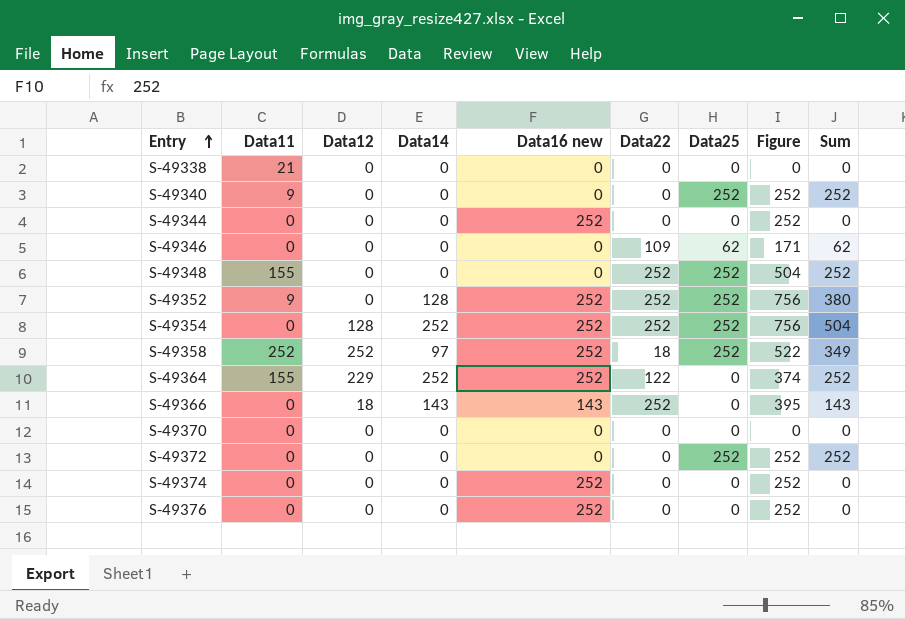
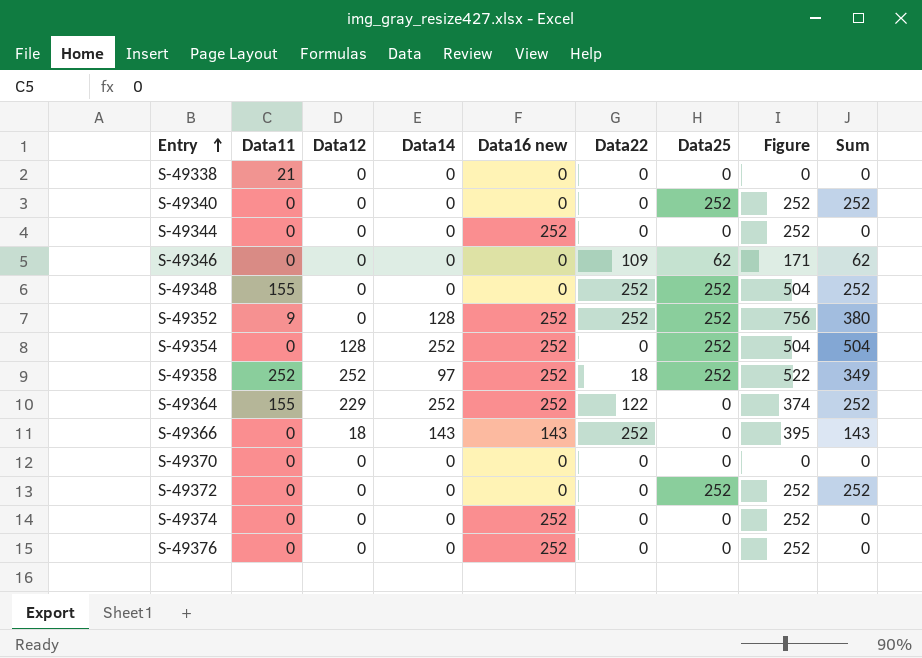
S-49340 | Data11: 9 -> 0
S-49354 | Data22: 252 -> 0
S-49354 | Figure: 756 -> 504

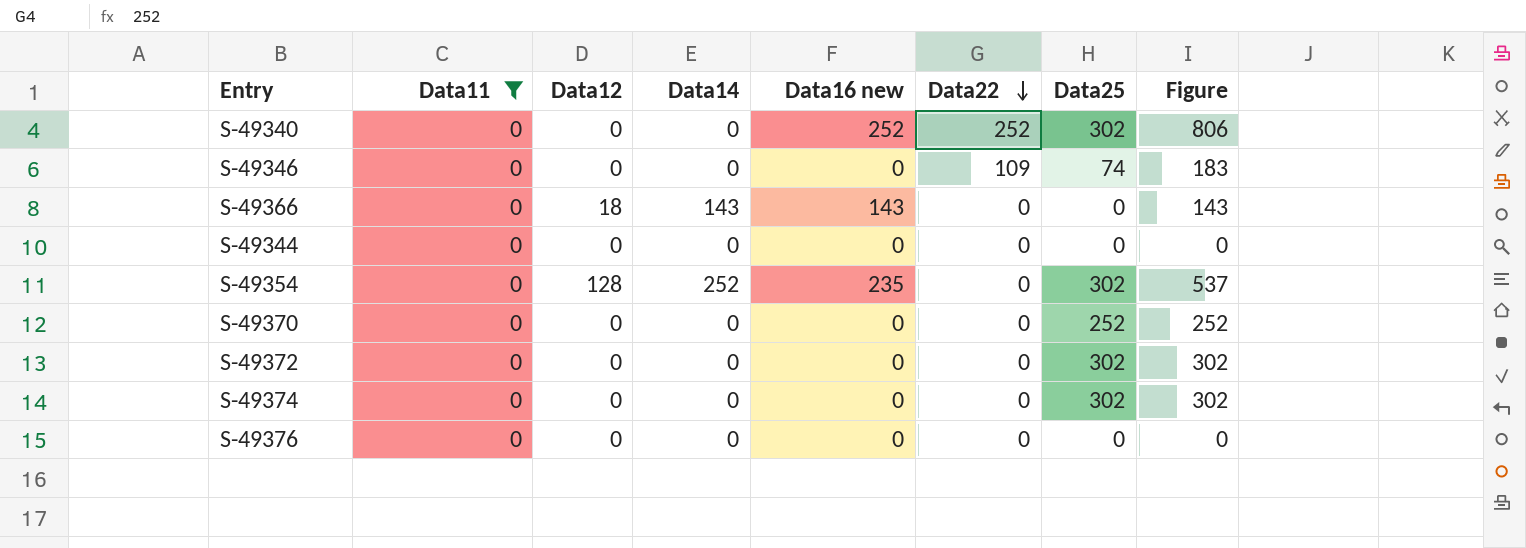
filter: none -> Data11 = 0
row order: Entry ascending -> Data22 descending
column Sum | formula: [Data14] + [Data25] -> none
S-49340 | Data16 new: 0 -> 252
S-49340 | Data22: 0 -> 252
S-49340 | Data25: 252 -> 302
S-49340 | Figure: 252 -> 806
S-49346 | Data25: 62 -> 74
S-49346 | Figure: 171 -> 183
S-49366 | Data22: 252 -> 0
S-49366 | Figure: 395 -> 143
S-49344 | Data16 new: 252 -> 0
S-49344 | Figure: 252 -> 0
S-49354 | Data16 new: 252 -> 235
S-49354 | Data25: 252 -> 302
S-49354 | Figure: 504 -> 537
S-49370 | Data25: 0 -> 252
S-49370 | Figure: 0 -> 252
S-49372 | Data25: 252 -> 302
S-49372 | Figure: 252 -> 302
S-49374 | Data16 new: 252 -> 0
S-49374 | Data25: 0 -> 302
S-49374 | Figure: 252 -> 302
S-49376 | Data16 new: 252 -> 0
S-49376 | Figure: 252 -> 0

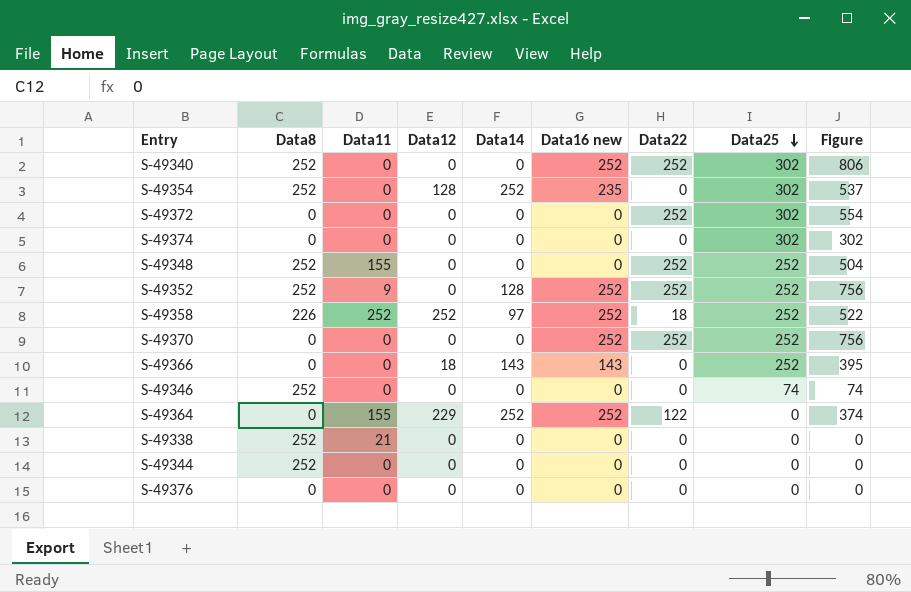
filter: Data11 = 0 -> none
row order: Data22 descending -> Data25 descending
column Data8 | position: none -> 2
S-49372 | Data22: 0 -> 252
S-49372 | Figure: 302 -> 554
S-49370 | Data16 new: 0 -> 252
S-49370 | Data22: 0 -> 252
S-49370 | Figure: 252 -> 756
S-49366 | Data25: 0 -> 252
S-49366 | Figure: 143 -> 395
S-49346 | Data22: 109 -> 0
S-49346 | Figure: 183 -> 74

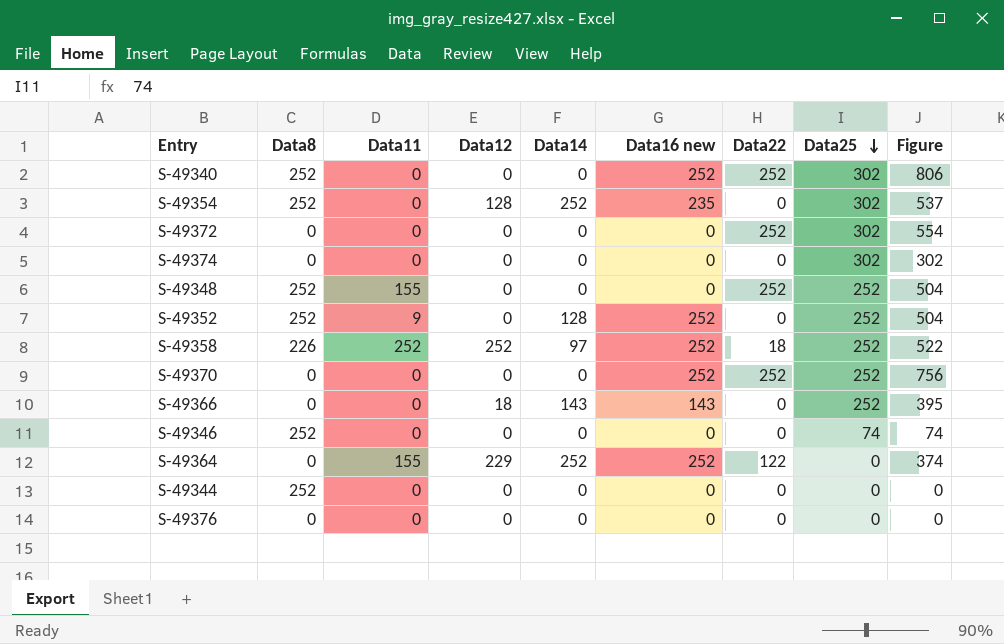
row S-49338: 252 | 21 | 0 | 0 | 0 | 0 | 0 | 0 -> none
S-49352 | Data22: 252 -> 0
S-49352 | Figure: 756 -> 504

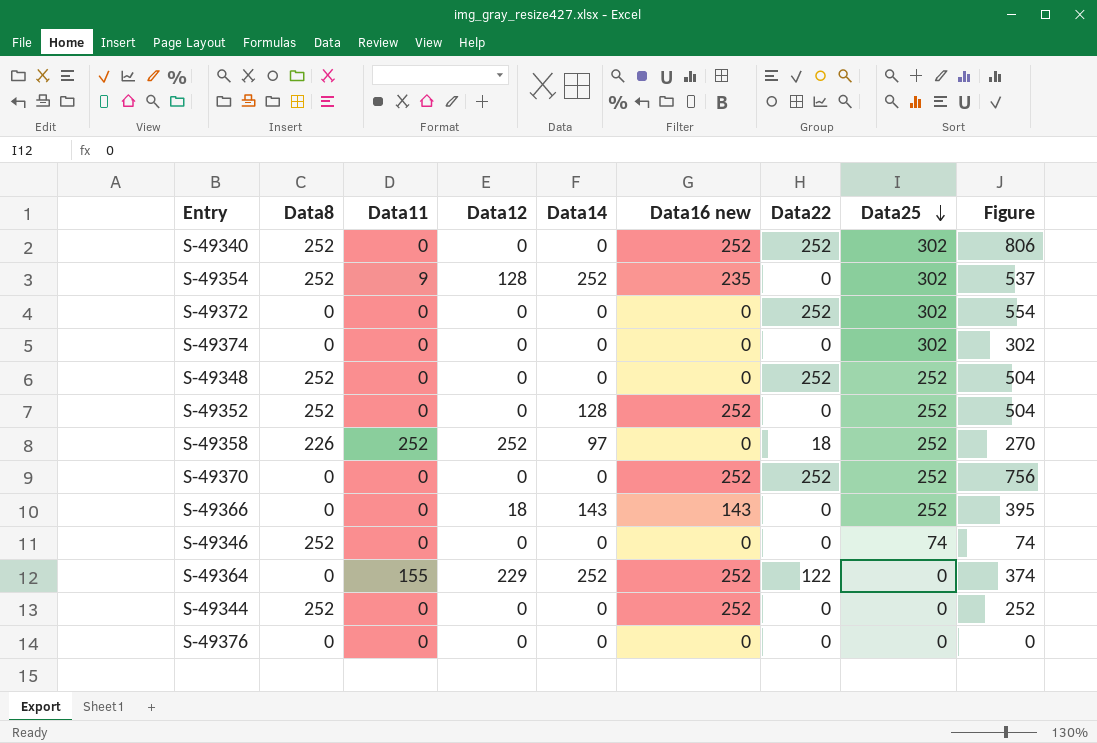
S-49354 | Data11: 0 -> 9
S-49348 | Data11: 155 -> 0
S-49352 | Data11: 9 -> 0
S-49358 | Data16 new: 252 -> 0
S-49358 | Figure: 522 -> 270
S-49344 | Data16 new: 0 -> 252
S-49344 | Figure: 0 -> 252

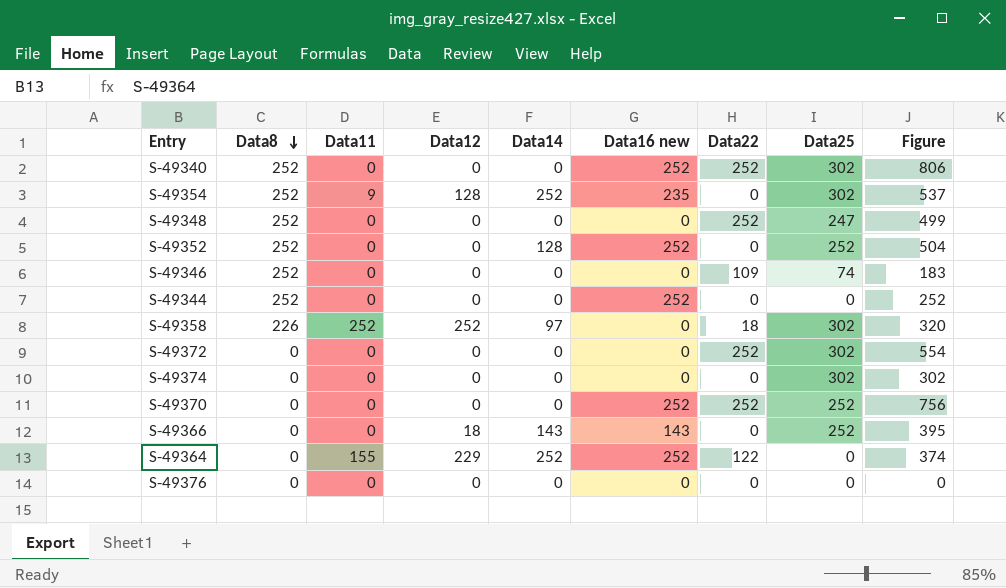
row order: Data25 descending -> Data8 descending
S-49348 | Data25: 252 -> 247
S-49348 | Figure: 504 -> 499
S-49346 | Data22: 0 -> 109
S-49346 | Figure: 74 -> 183
S-49358 | Data25: 252 -> 302
S-49358 | Figure: 270 -> 320

